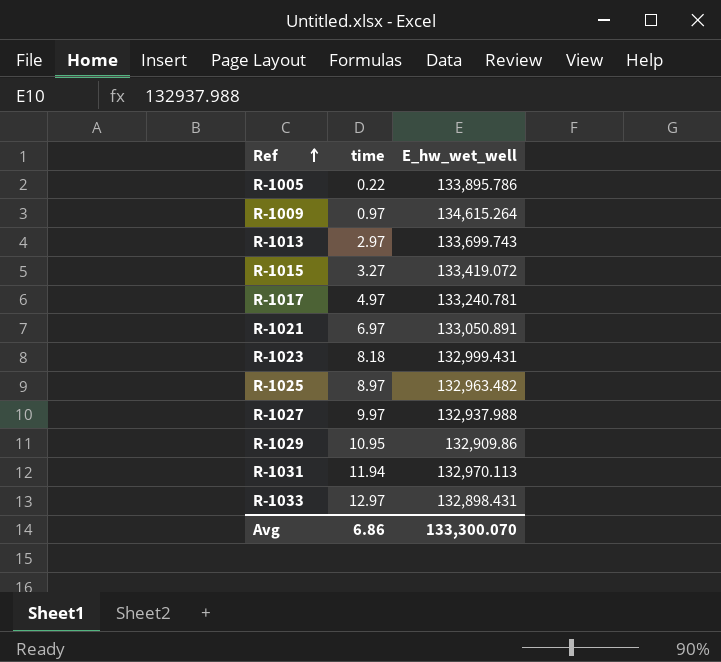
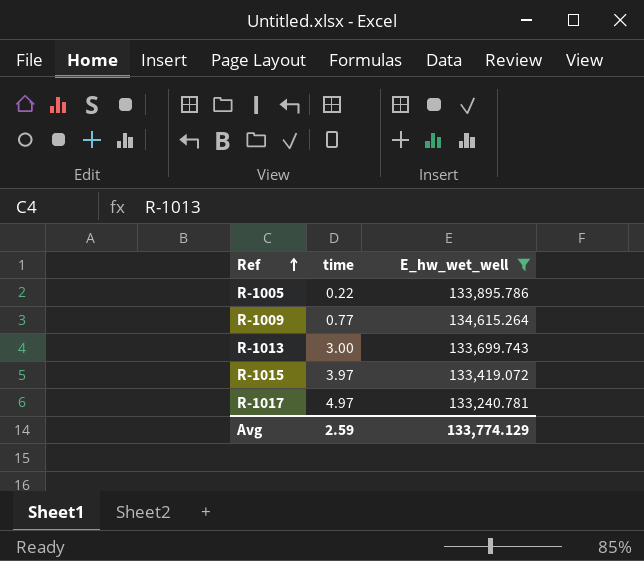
filter: none -> E_hw_wet_well >= 133,240.781
R-1009 | time: 0.97 -> 0.77
R-1013 | time: 2.97 -> 3.00
R-1015 | time: 3.27 -> 3.97
Avg | time: 6.86 -> 2.59
Avg | E_hw_wet_well: 133,300.070 -> 133,774.129

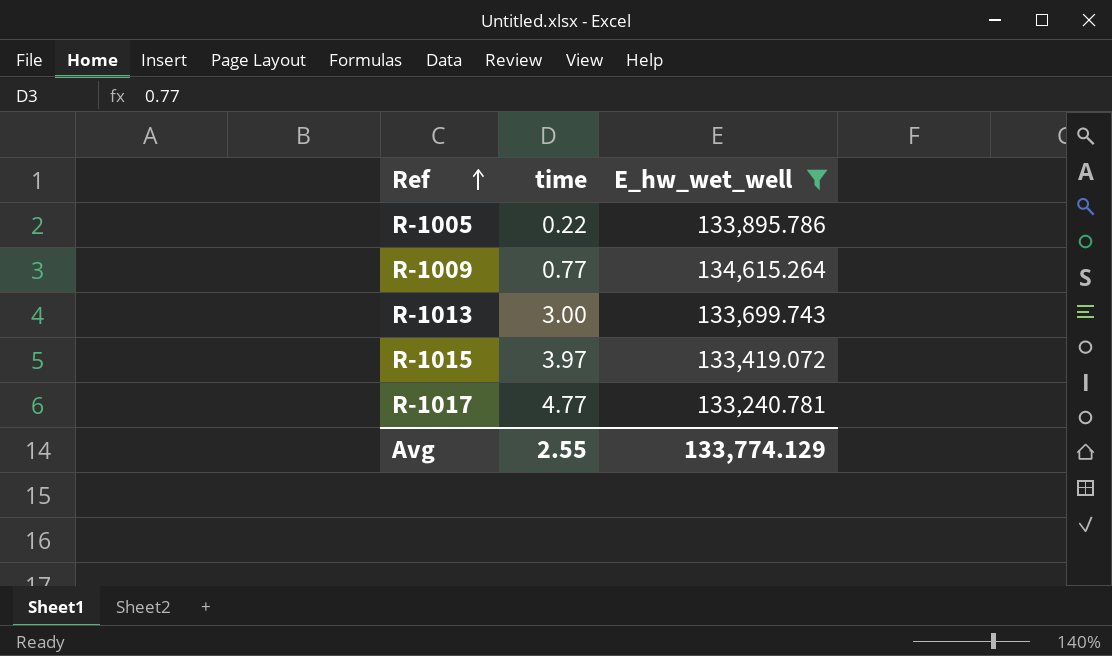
R-1017 | time: 4.97 -> 4.77
Avg | time: 2.59 -> 2.55

